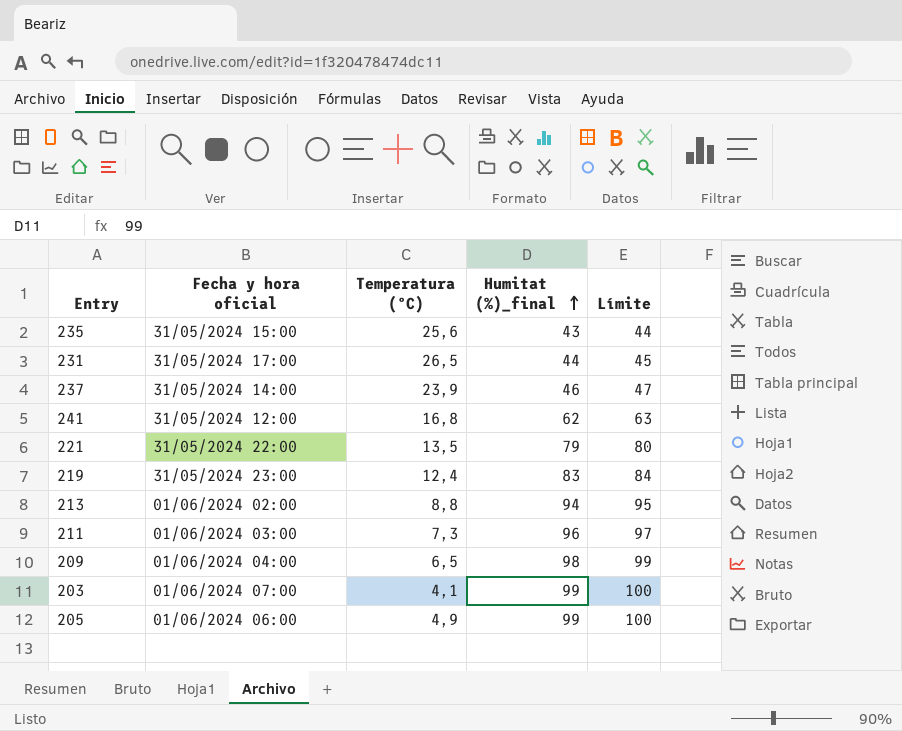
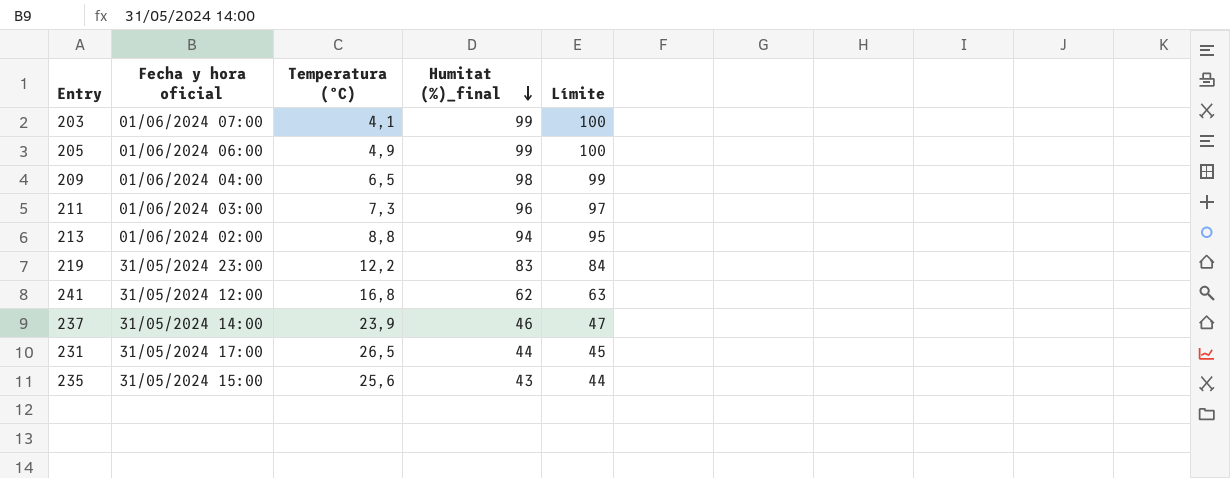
row order: Humitat (%)_final ascending -> Humitat (%)_final descending
row 221: 31/05/2024 22:00 | 13,5 | 79 | 80 -> none
219 | Temperatura (ºC): 12,4 -> 12,2

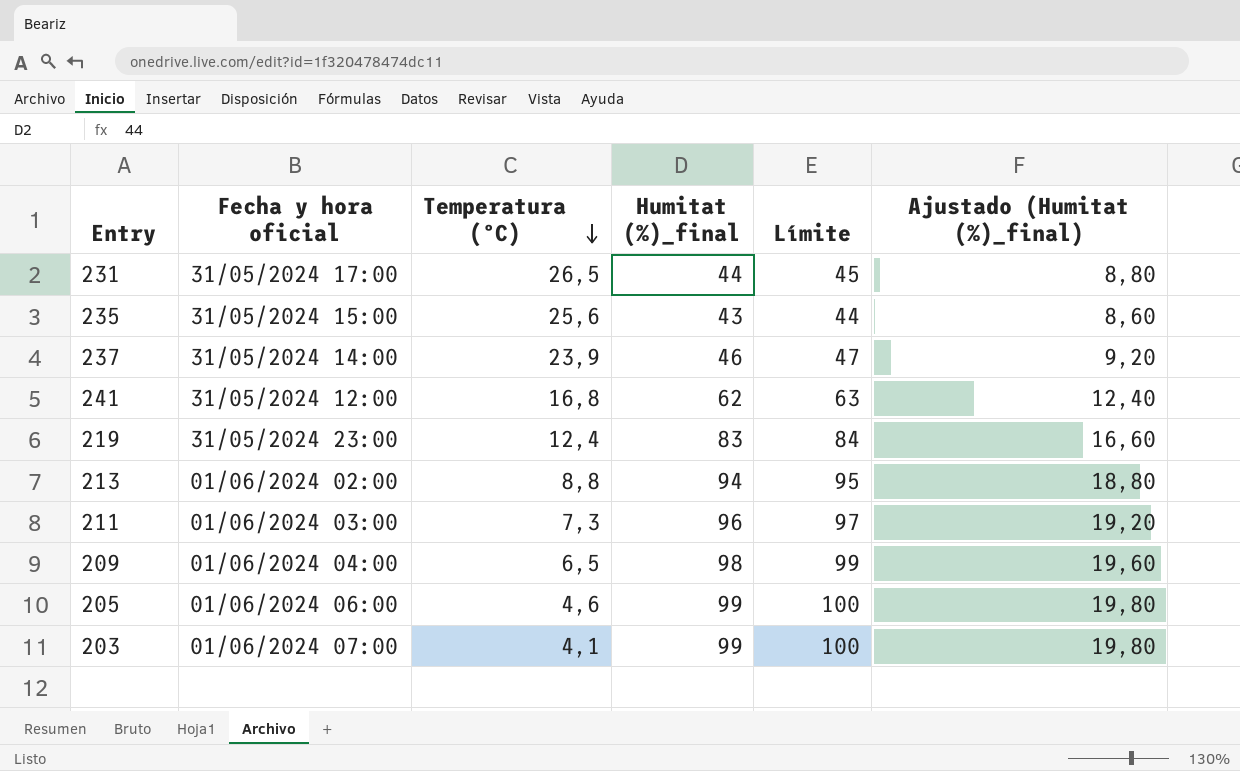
row order: Humitat (%)_final descending -> Temperatura (ºC) descending
column Ajustado (Humitat (%)_final) | formula: none -> [Humitat (%)_final] * 0,2
219 | Temperatura (ºC): 12,2 -> 12,4
205 | Temperatura (ºC): 4,9 -> 4,6

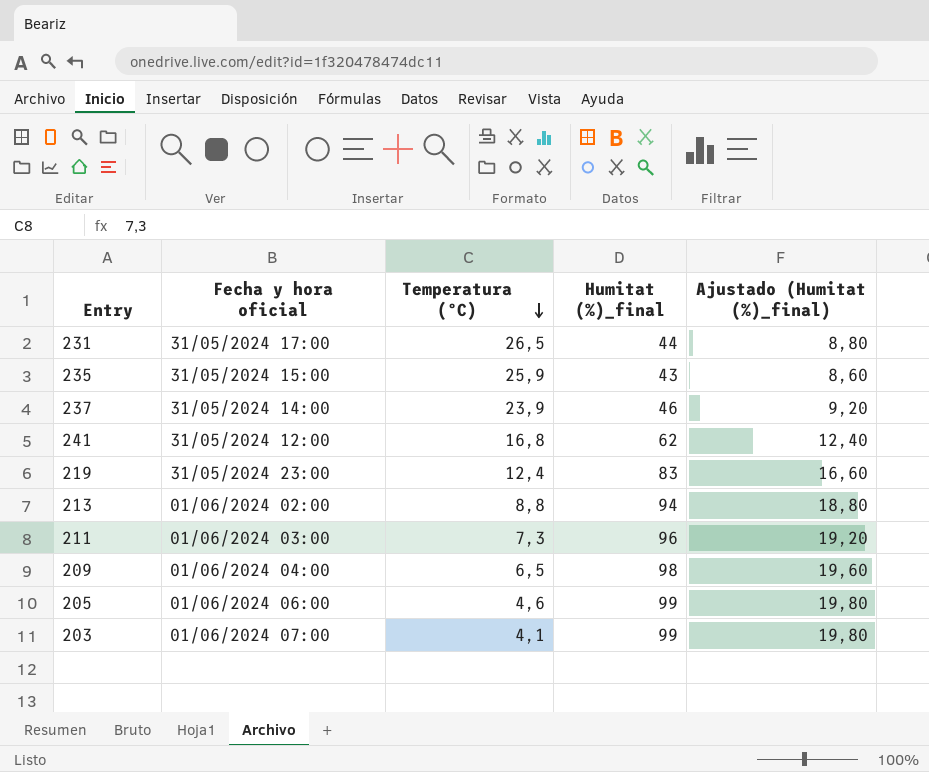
column Límite | formula: [Humitat (%)_final] + 1 -> none
235 | Temperatura (ºC): 25,6 -> 25,9

